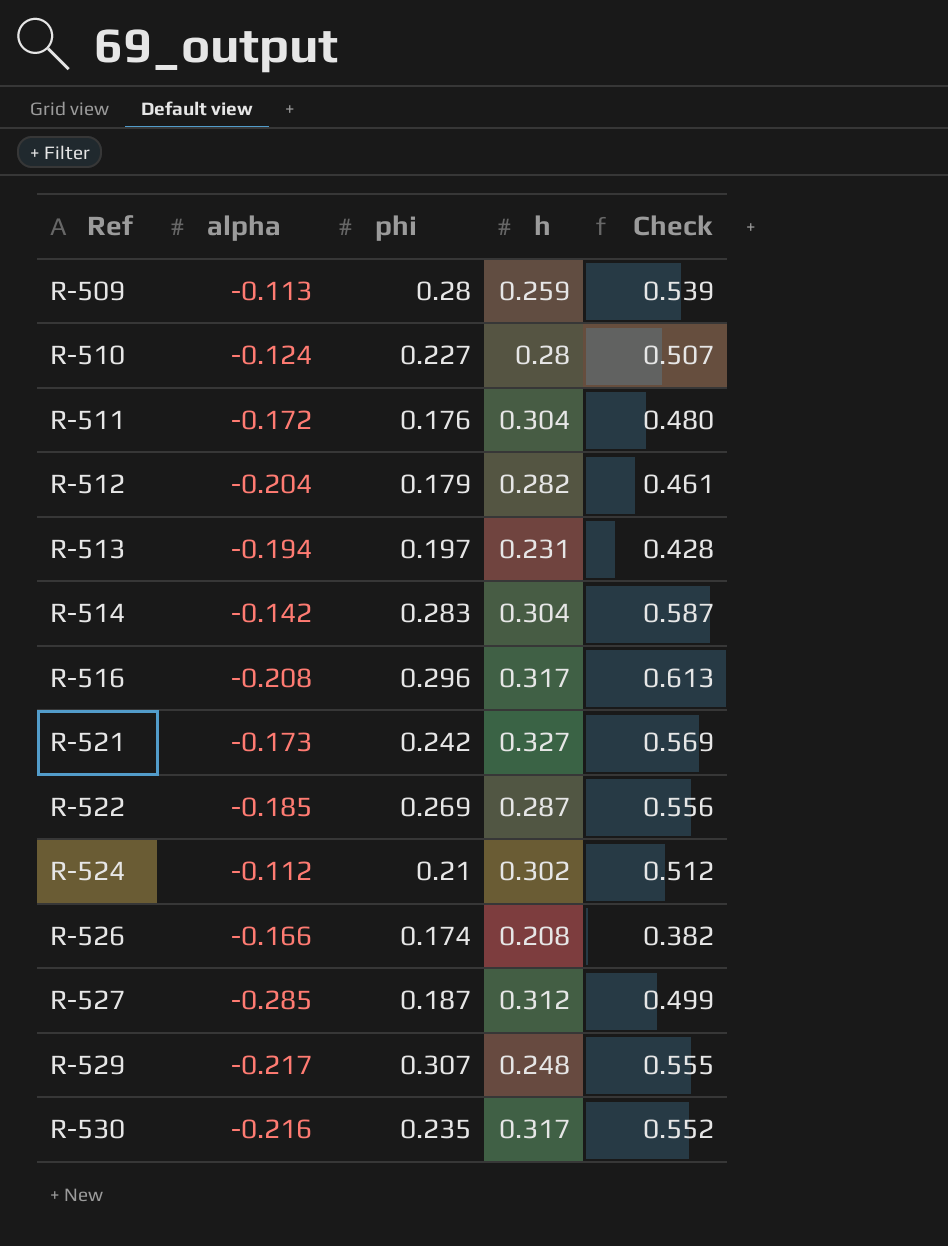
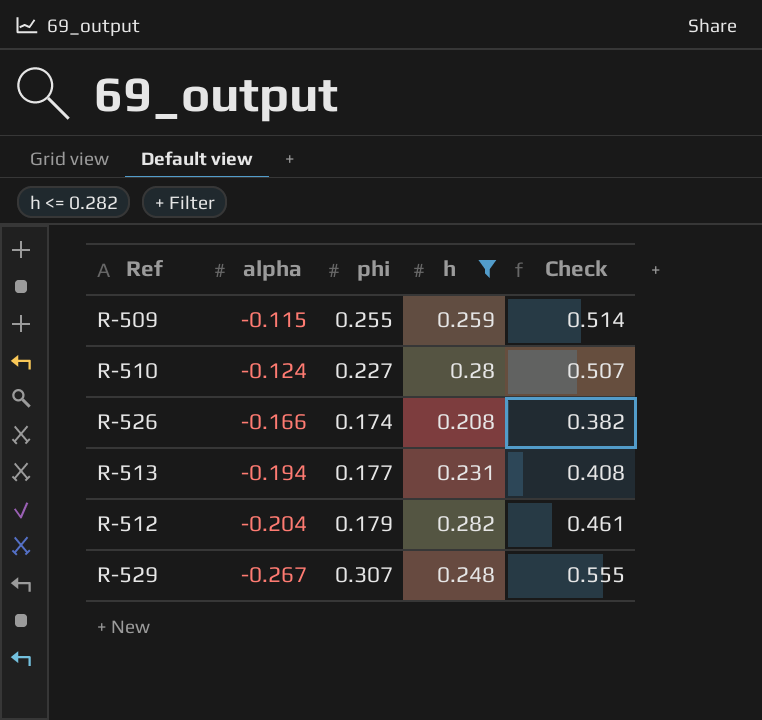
filter: none -> h <= 0.282
row order: Ref ascending -> alpha descending
R-509 | alpha: -0.113 -> -0.115
R-509 | phi: 0.28 -> 0.255
R-509 | Check: 0.539 -> 0.514
R-513 | phi: 0.197 -> 0.177
R-513 | Check: 0.428 -> 0.408
R-529 | alpha: -0.217 -> -0.267

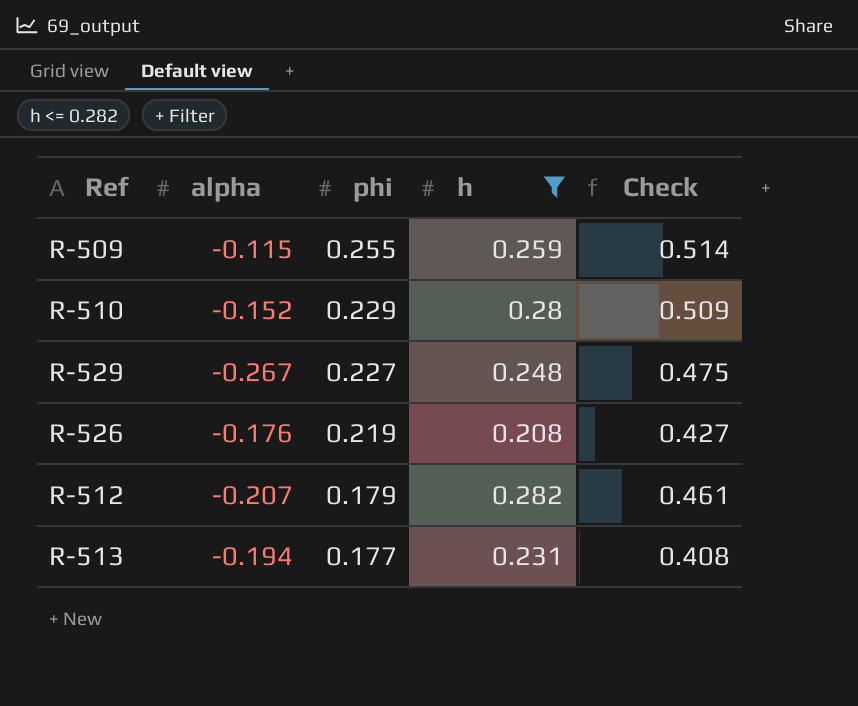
row order: alpha descending -> phi descending
R-510 | alpha: -0.124 -> -0.152
R-510 | phi: 0.227 -> 0.229
R-510 | Check: 0.507 -> 0.509
R-529 | phi: 0.307 -> 0.227
R-529 | Check: 0.555 -> 0.475
R-526 | alpha: -0.166 -> -0.176
R-526 | phi: 0.174 -> 0.219
R-526 | Check: 0.382 -> 0.427
R-512 | alpha: -0.204 -> -0.207

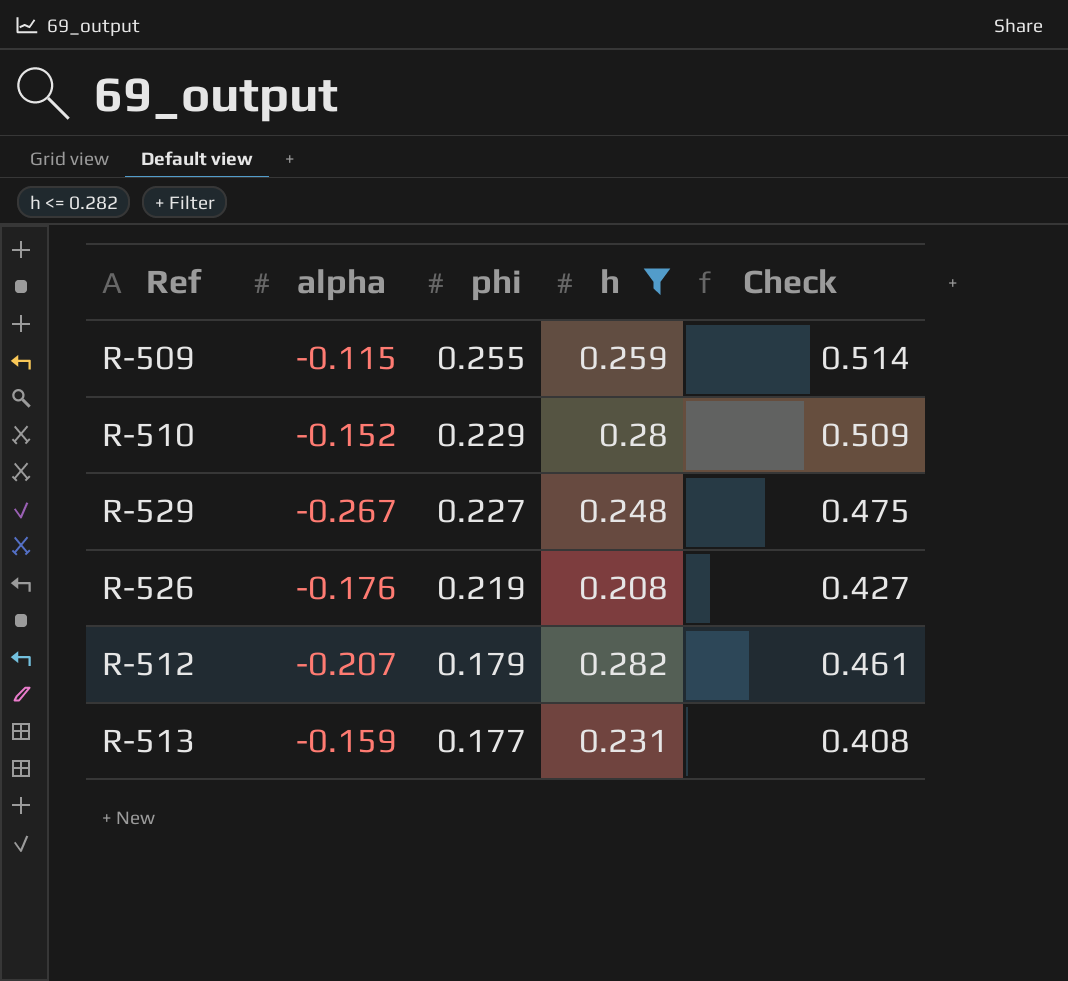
R-513 | alpha: -0.194 -> -0.159

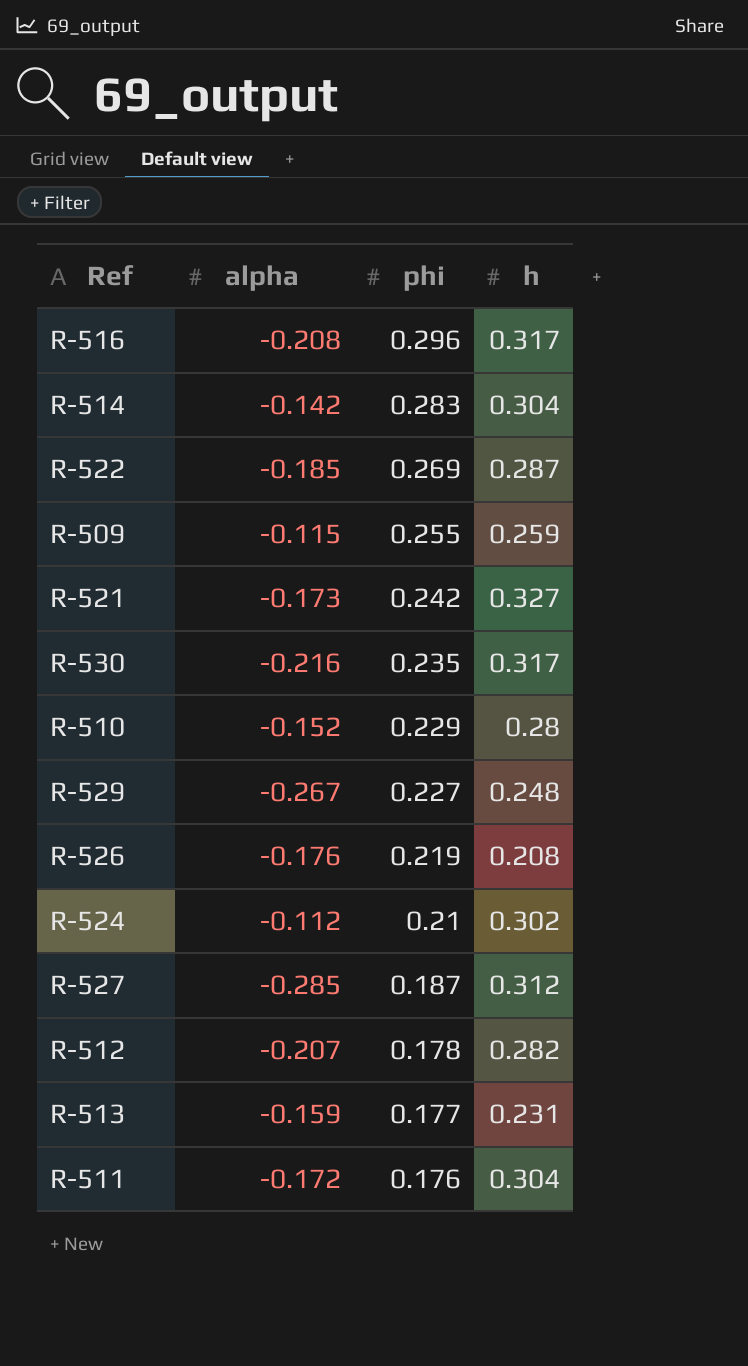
filter: h <= 0.282 -> none
column Check | formula: [phi] + [h] -> none
R-512 | phi: 0.179 -> 0.178

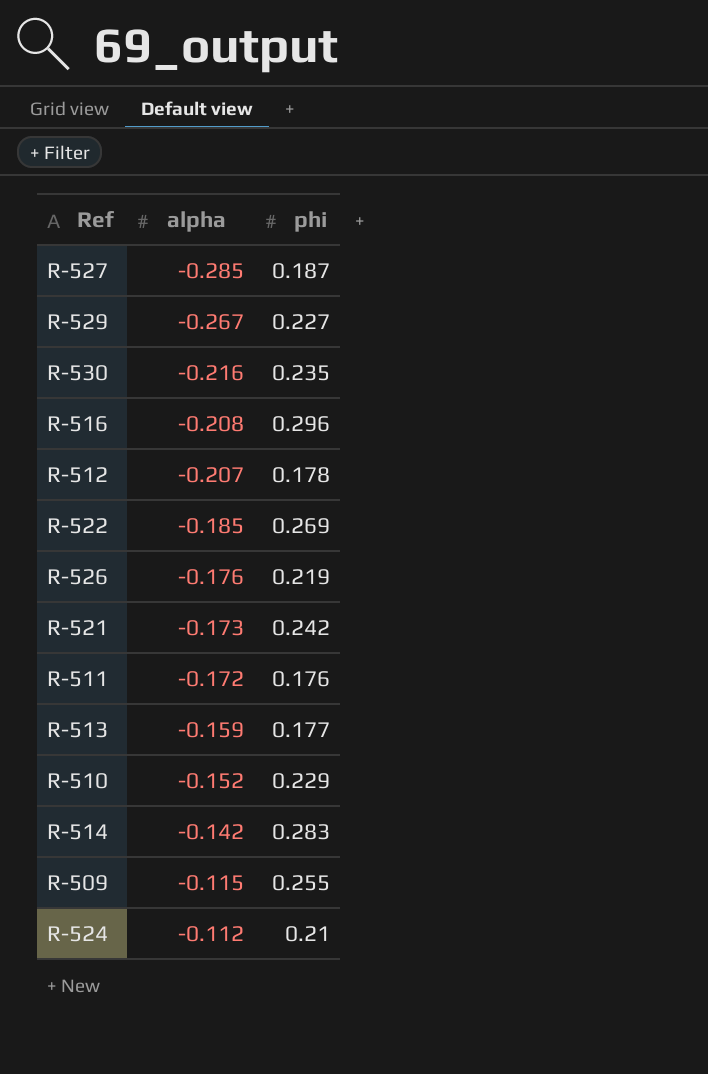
row order: phi descending -> alpha ascending
column h | position: 4 -> none

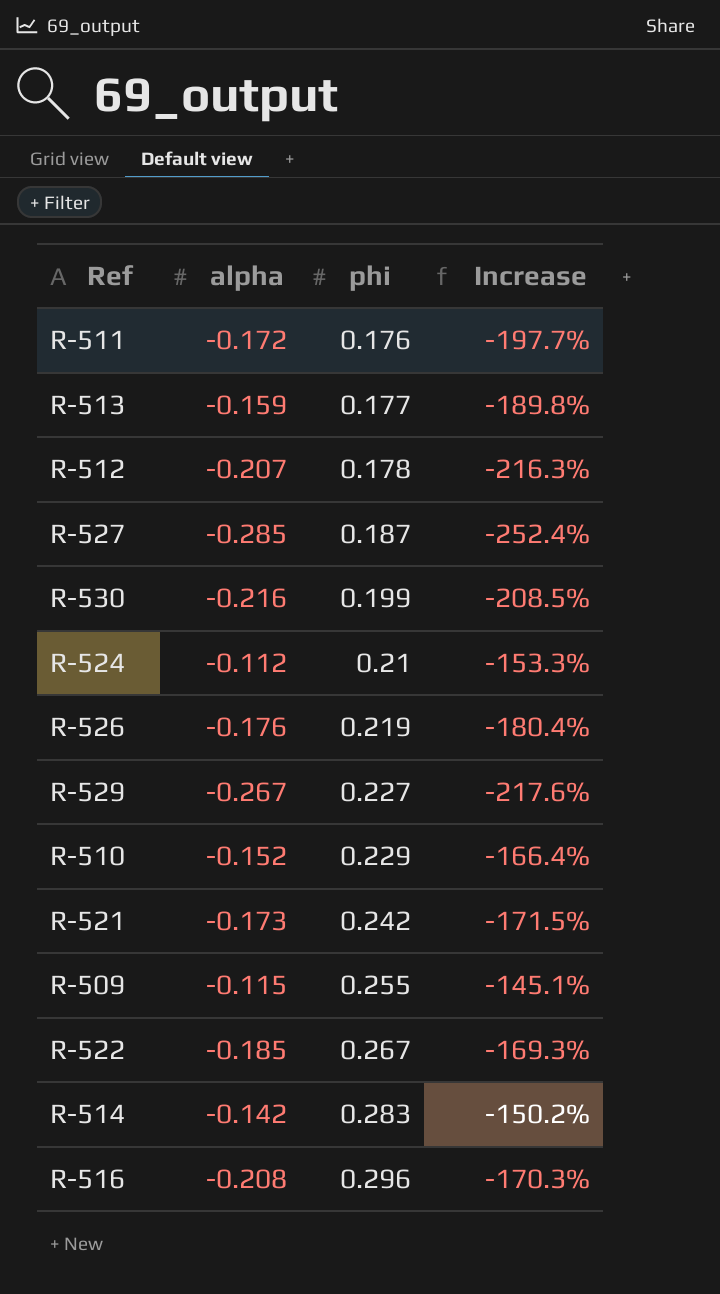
row order: alpha ascending -> phi ascending
column Increase | formula: none -> ([alpha] - [phi]) / [phi]
R-530 | phi: 0.235 -> 0.199
R-522 | phi: 0.269 -> 0.267

